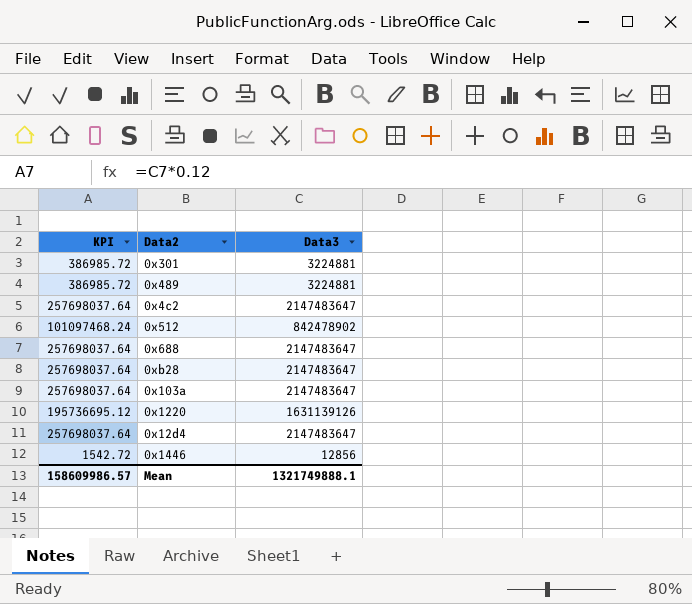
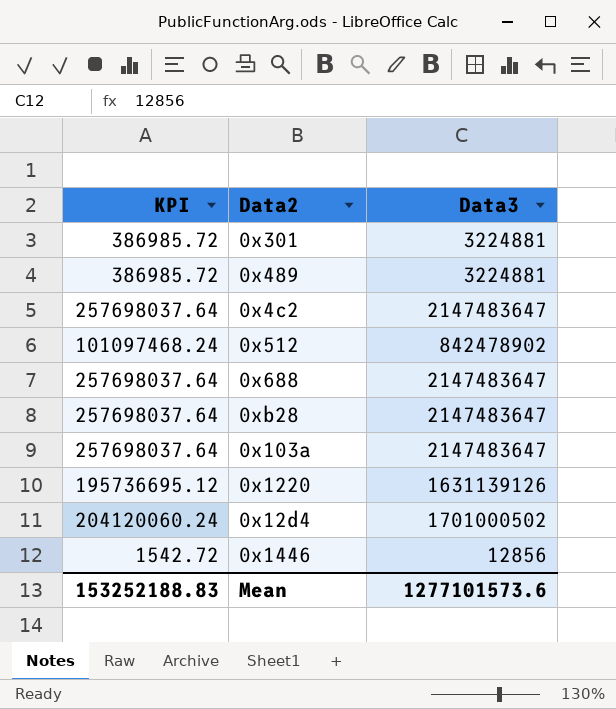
0x12d4 | KPI: 257698037.64 -> 204120060.24
0x12d4 | Data3: 2147483647 -> 1701000502
Mean | KPI: 158609986.57 -> 153252188.83
Mean | Data3: 1321749888.1 -> 1277101573.6

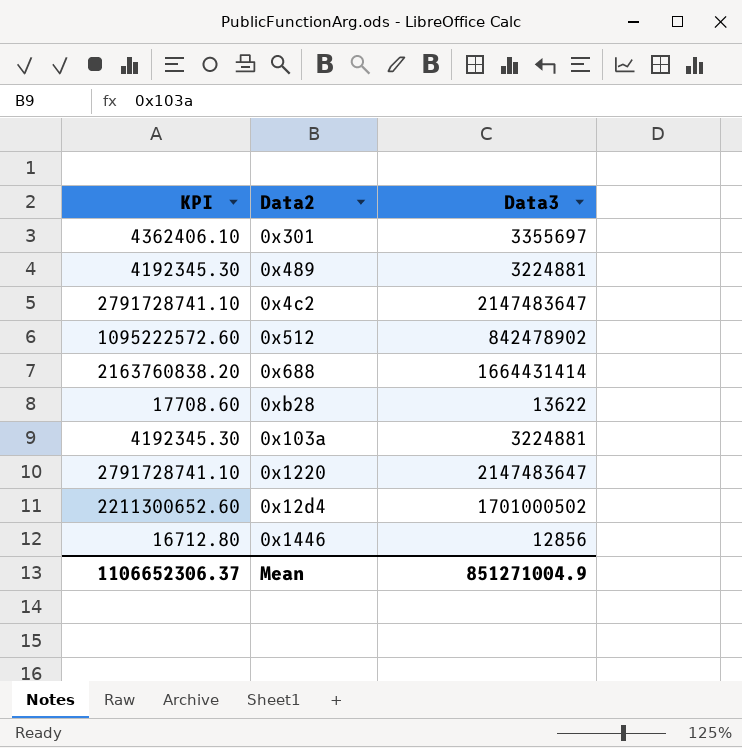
column KPI | formula: [Data3] * 0.12 -> [Data3] * 1.3
0x301 | Data3: 3224881 -> 3355697
0x688 | Data3: 2147483647 -> 1664431414
0xb28 | Data3: 2147483647 -> 13622
0x103a | Data3: 2147483647 -> 3224881
0x1220 | Data3: 1631139126 -> 2147483647
Mean | KPI: 153252188.83 -> 1106652306.37
Mean | Data3: 1277101573.6 -> 851271004.9

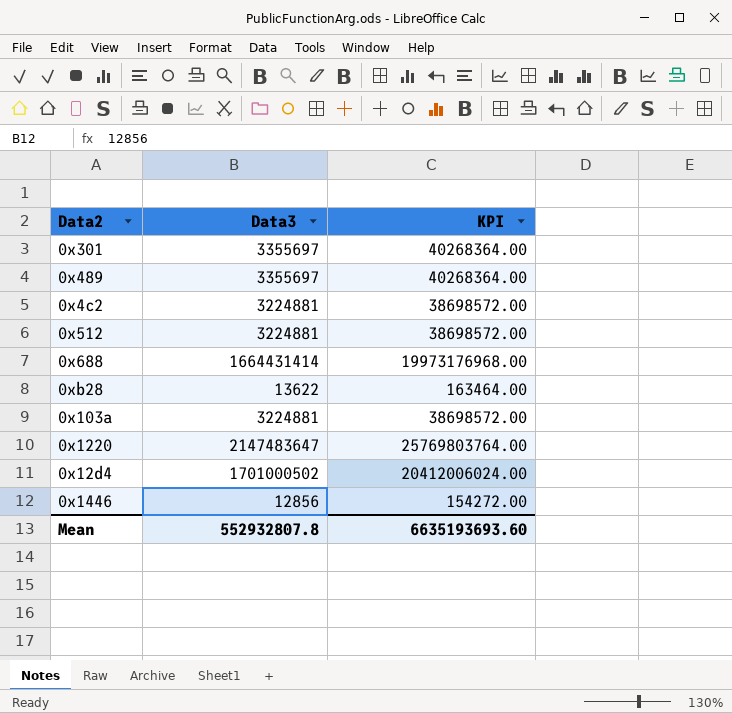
column KPI | formula: [Data3] * 1.3 -> [Data3] * 12
column KPI | position: 1 -> 3
0x489 | Data3: 3224881 -> 3355697
0x4c2 | Data3: 2147483647 -> 3224881
0x512 | Data3: 842478902 -> 3224881
Mean | Data3: 851271004.9 -> 552932807.8
Mean | KPI: 1106652306.37 -> 6635193693.60

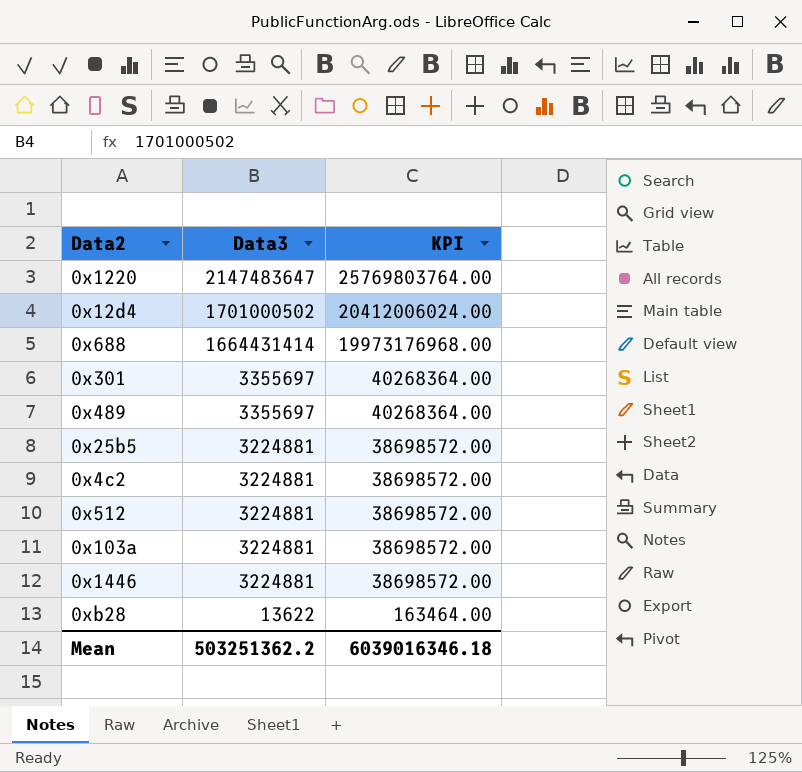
row order: none -> Data3 descending
row 0x25b5: none -> 3224881 | 38698572.00
0x1446 | Data3: 12856 -> 3224881
0x1446 | KPI: 154272.00 -> 38698572.00
Mean | Data3: 552932807.8 -> 503251362.2
Mean | KPI: 6635193693.60 -> 6039016346.18

